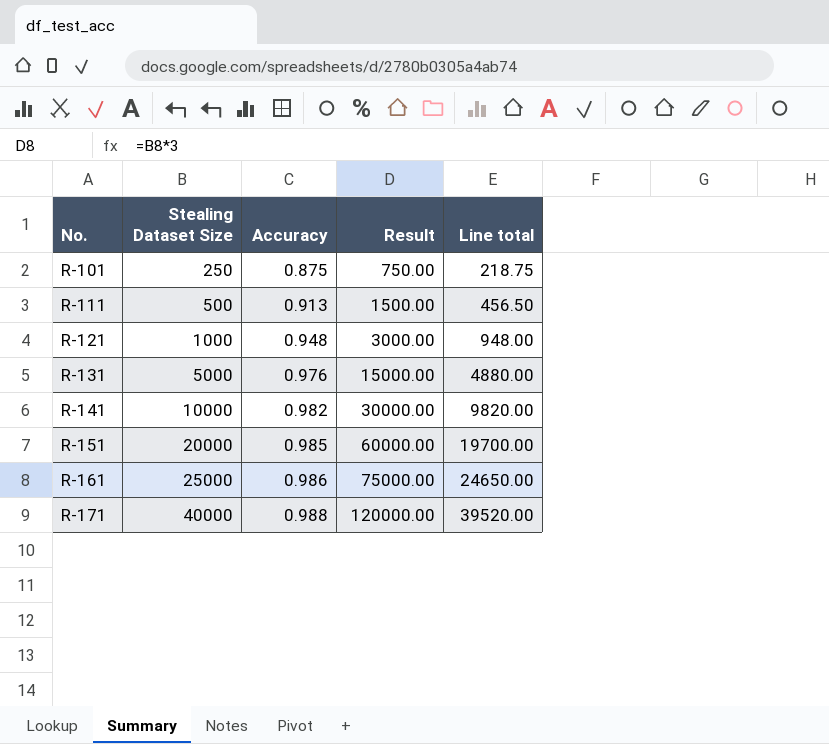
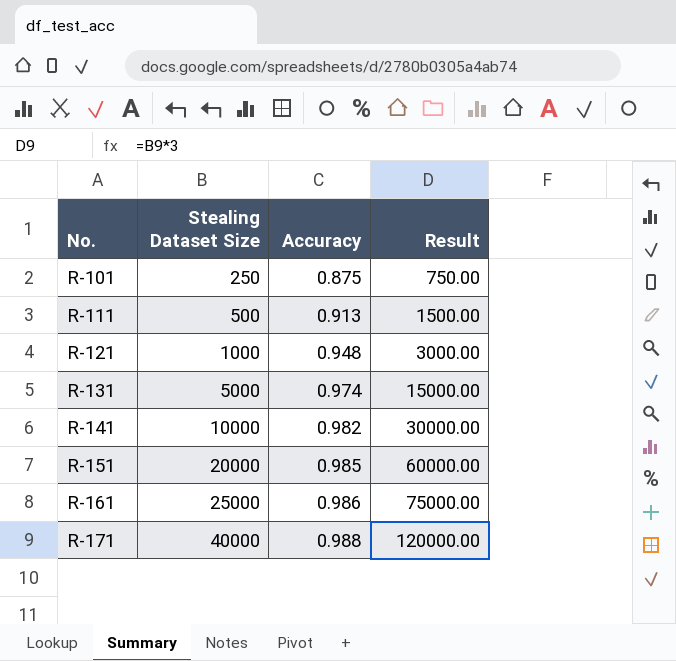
column Line total | formula: [Stealing Dataset Size] * [Accuracy] -> none
R-131 | Accuracy: 0.976 -> 0.974

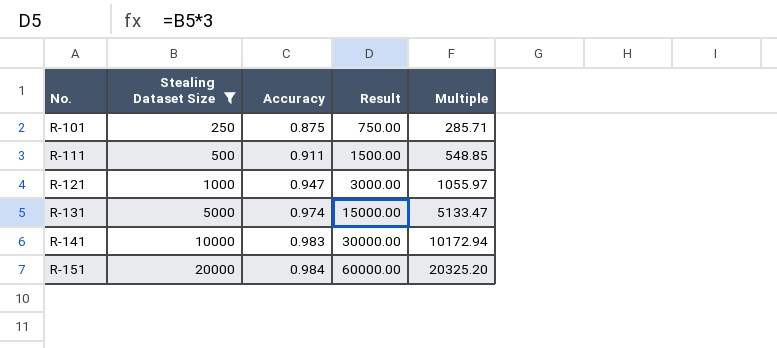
filter: none -> Stealing Dataset Size <= 20000
column Multiple | formula: none -> [Stealing Dataset Size] / [Accuracy]
R-111 | Accuracy: 0.913 -> 0.911
R-121 | Accuracy: 0.948 -> 0.947
R-141 | Accuracy: 0.982 -> 0.983
R-151 | Accuracy: 0.985 -> 0.984

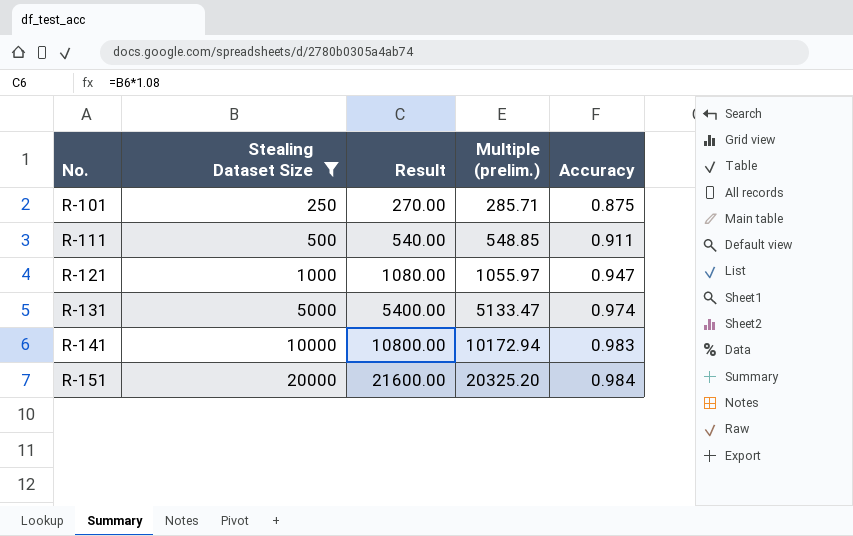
column Result | formula: [Stealing Dataset Size] * 3 -> [Stealing Dataset Size] * 1.08
column name: Multiple -> Multiple (prelim.)
column Accuracy | position: 3 -> 5

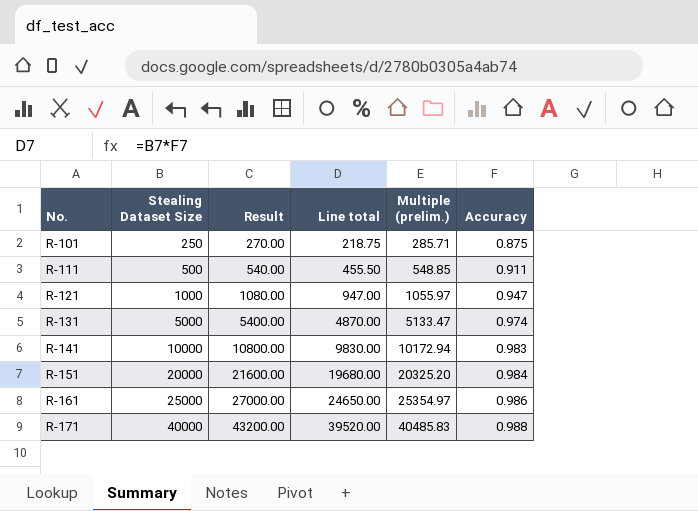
filter: Stealing Dataset Size <= 20000 -> none
column Line total | formula: none -> [Stealing Dataset Size] * [Accuracy]

